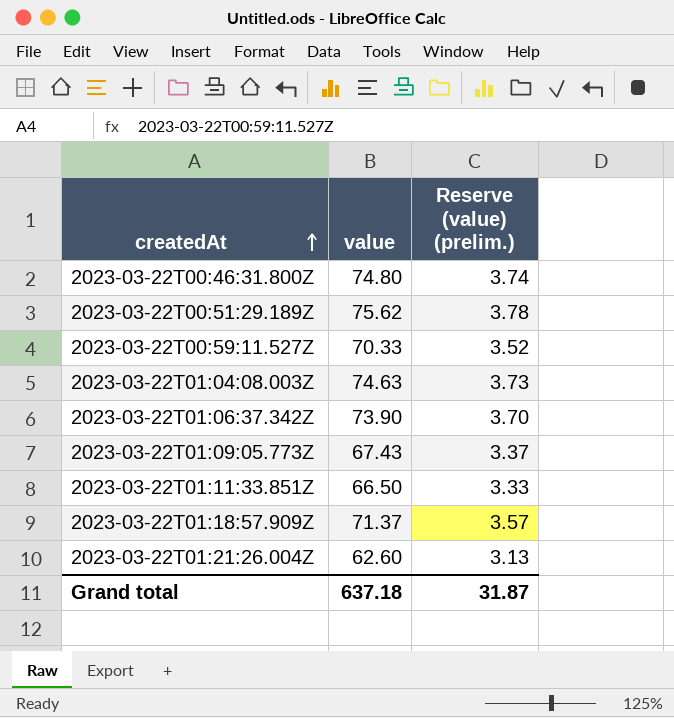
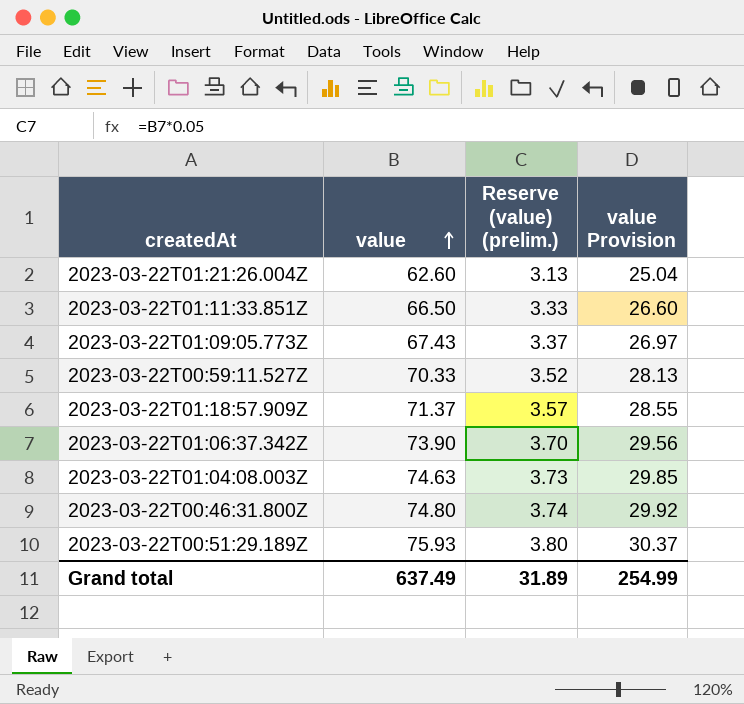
row order: createdAt ascending -> value ascending
column value Provision | formula: none -> [value] * 0.4
2023-03-22T00:51:29.189Z | value: 75.62 -> 75.93
2023-03-22T00:51:29.189Z | Reserve (value) (prelim.): 3.78 -> 3.80
Grand total | value: 637.18 -> 637.49
Grand total | Reserve (value) (prelim.): 31.87 -> 31.89

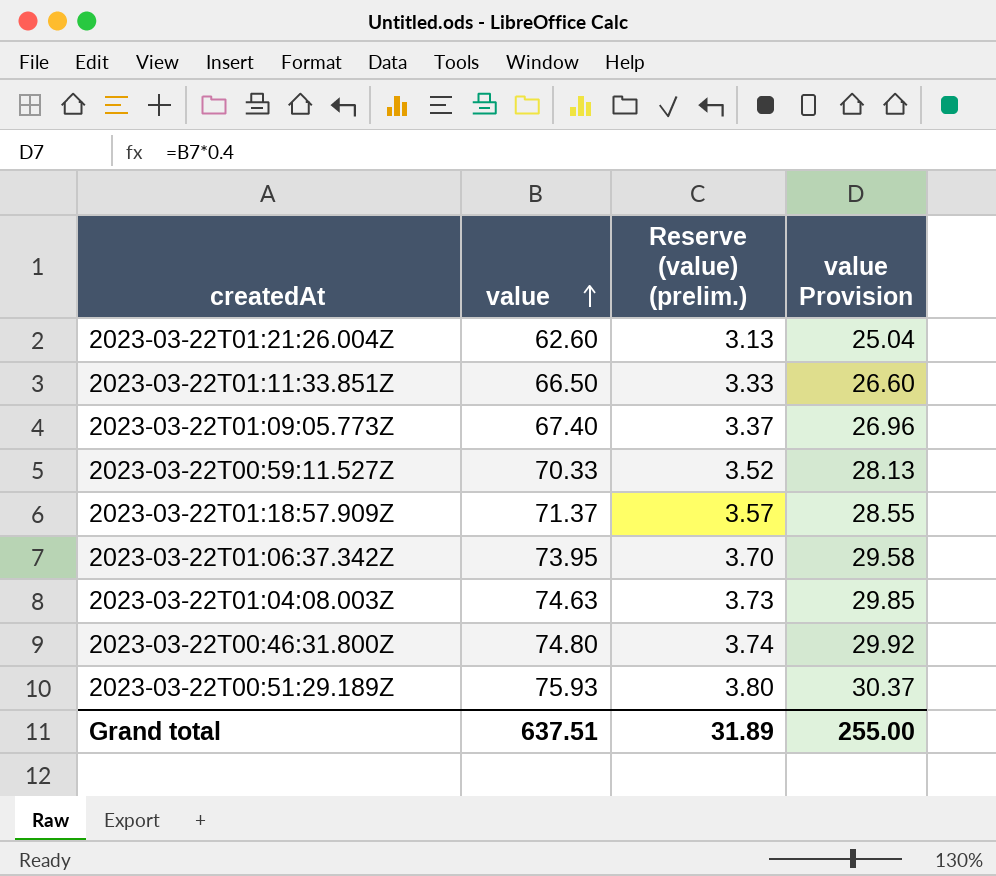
2023-03-22T01:09:05.773Z | value: 67.43 -> 67.40
2023-03-22T01:09:05.773Z | value Provision: 26.97 -> 26.96
2023-03-22T01:06:37.342Z | value: 73.90 -> 73.95
2023-03-22T01:06:37.342Z | value Provision: 29.56 -> 29.58
Grand total | value: 637.49 -> 637.51
Grand total | value Provision: 254.99 -> 255.00

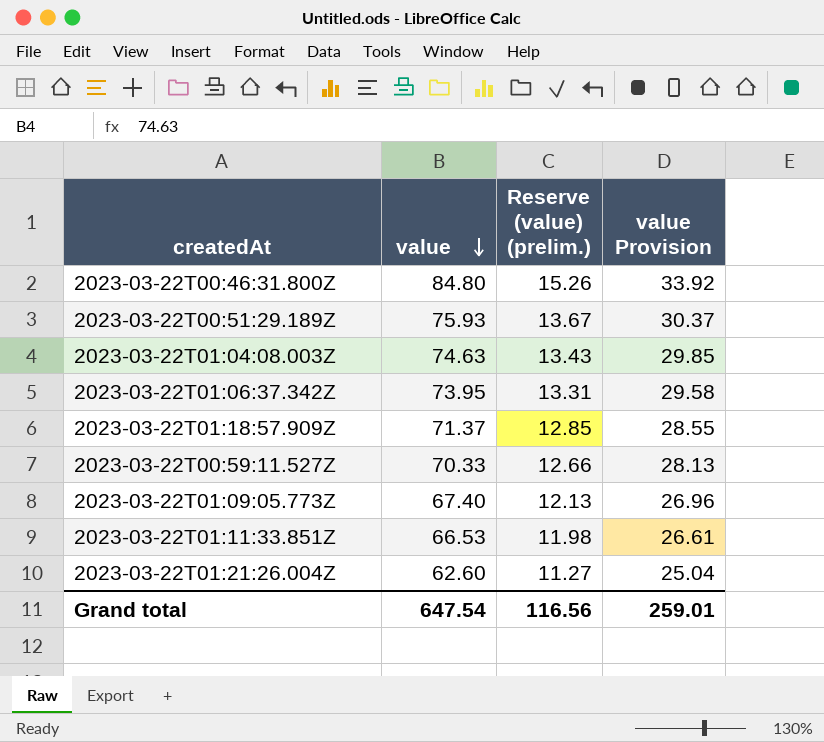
row order: value ascending -> value descending
column Reserve (value) (prelim.) | formula: [value] * 0.05 -> [value] * 0.18
2023-03-22T00:46:31.800Z | value: 74.80 -> 84.80
2023-03-22T00:46:31.800Z | value Provision: 29.92 -> 33.92
2023-03-22T01:11:33.851Z | value: 66.50 -> 66.53
2023-03-22T01:11:33.851Z | value Provision: 26.60 -> 26.61
Grand total | value: 637.51 -> 647.54
Grand total | Reserve (value) (prelim.): 31.89 -> 116.56
Grand total | value Provision: 255.00 -> 259.01

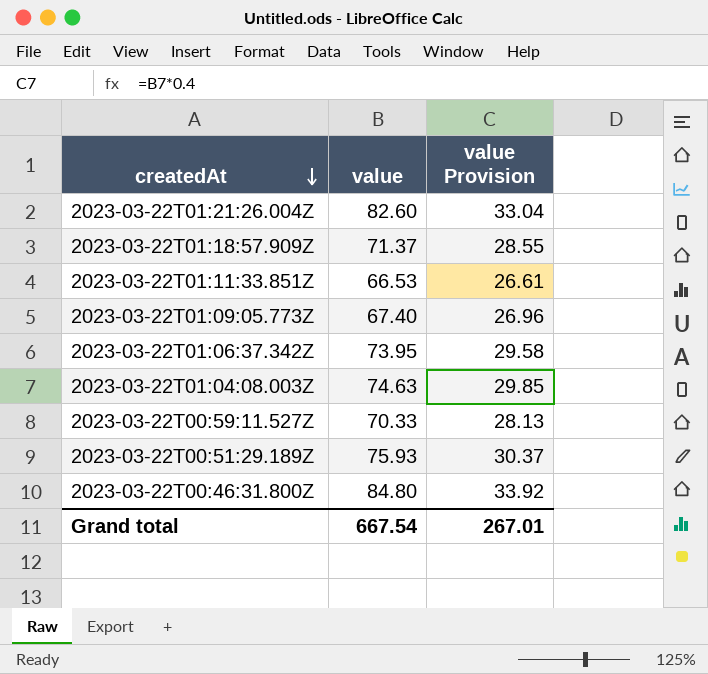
row order: value descending -> createdAt descending
column Reserve (value) (prelim.) | formula: [value] * 0.18 -> none
2023-03-22T01:21:26.004Z | value: 62.60 -> 82.60
2023-03-22T01:21:26.004Z | value Provision: 25.04 -> 33.04
Grand total | value: 647.54 -> 667.54
Grand total | value Provision: 259.01 -> 267.01

